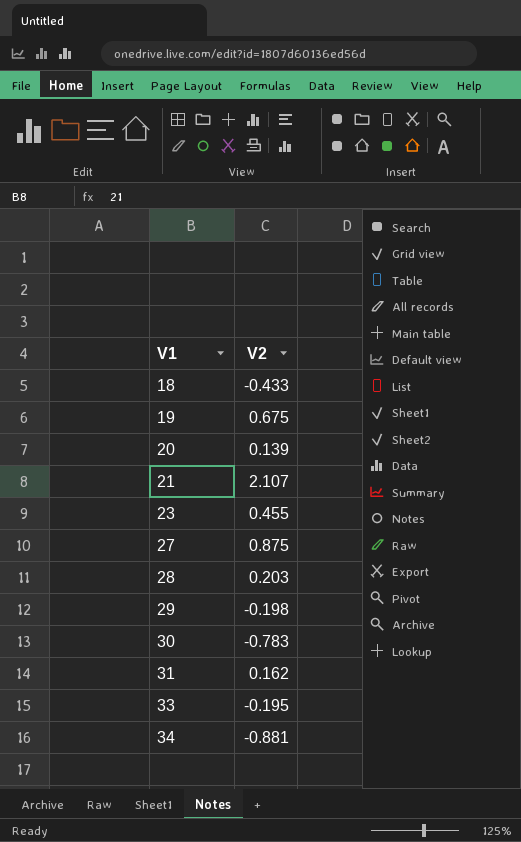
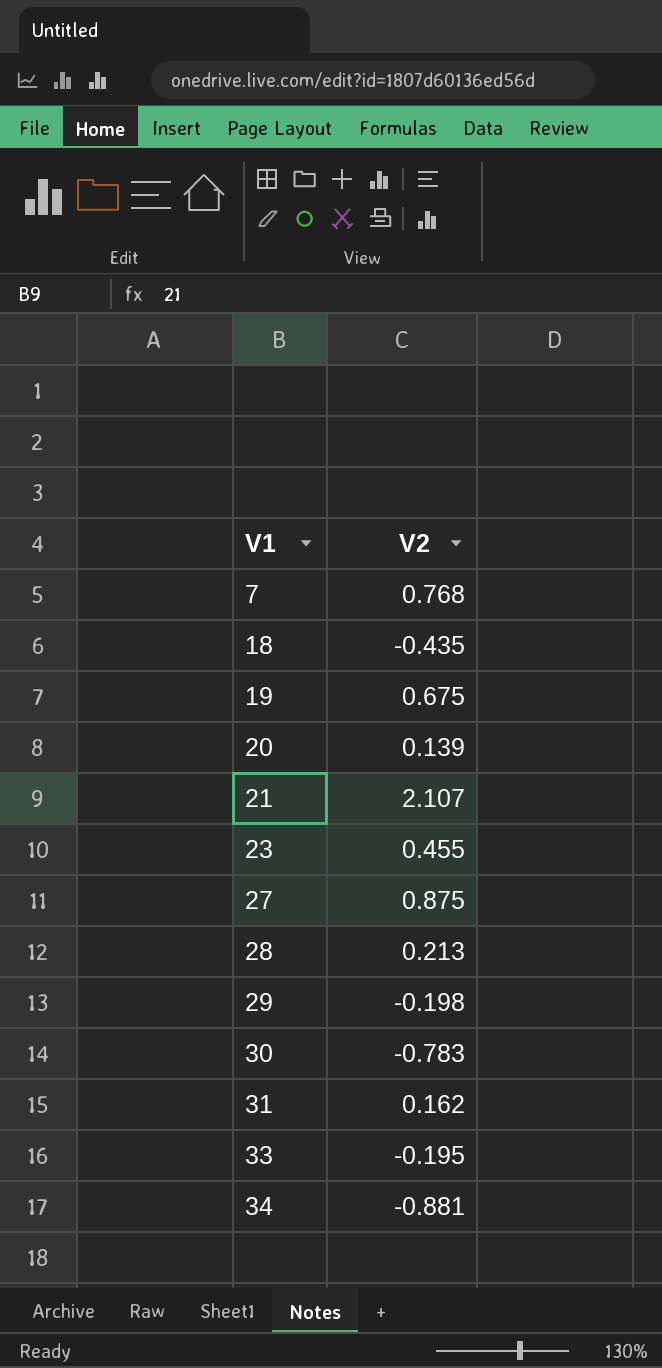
row 7: none -> 0.768
18 | V2: -0.433 -> -0.435
28 | V2: 0.203 -> 0.213

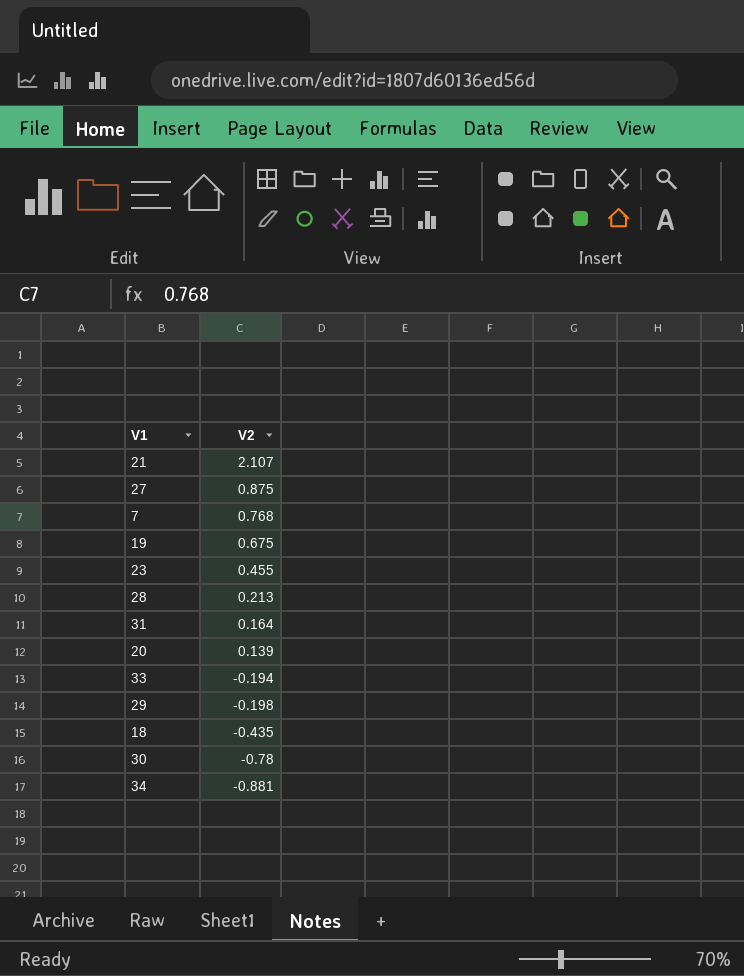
row order: V1 ascending -> V2 descending
31 | V2: 0.162 -> 0.164
33 | V2: -0.195 -> -0.194
30 | V2: -0.783 -> -0.78

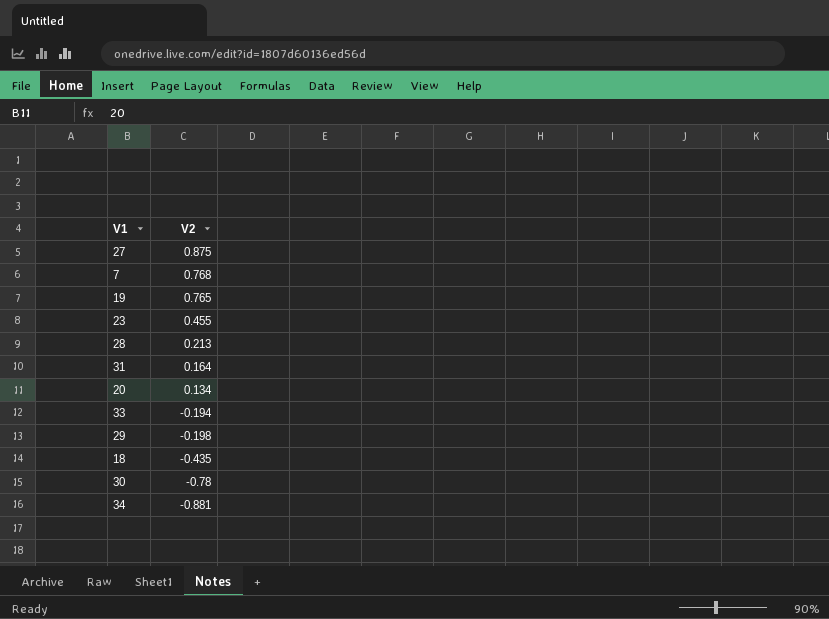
row 21: 2.107 -> none
19 | V2: 0.675 -> 0.765
20 | V2: 0.139 -> 0.134

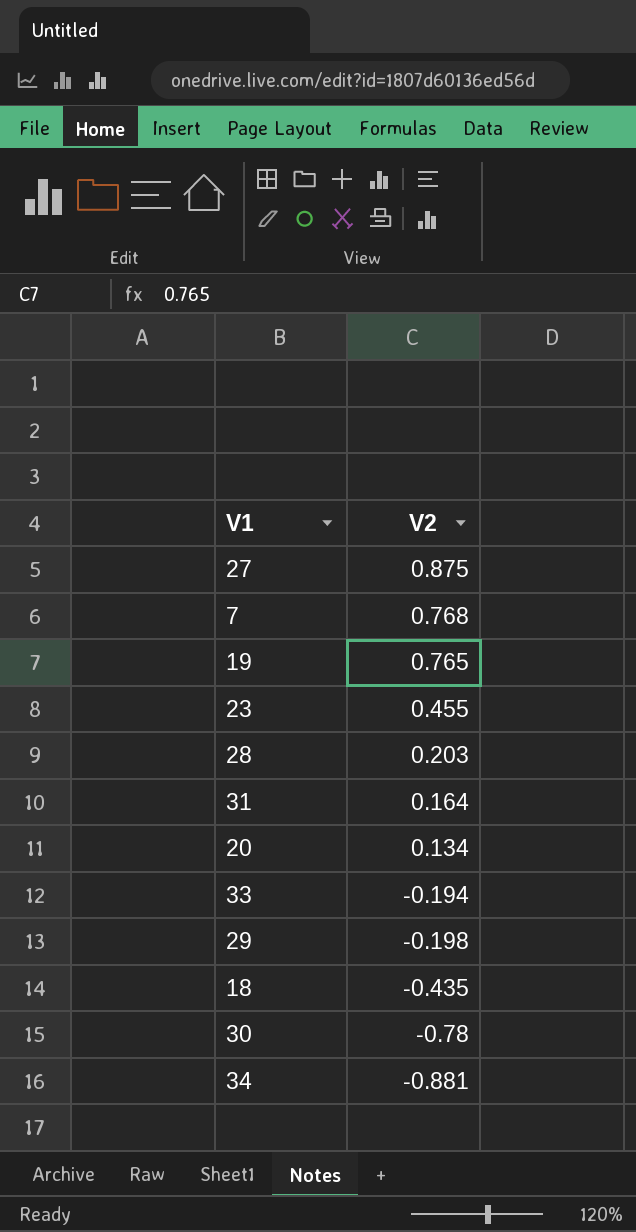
28 | V2: 0.213 -> 0.203

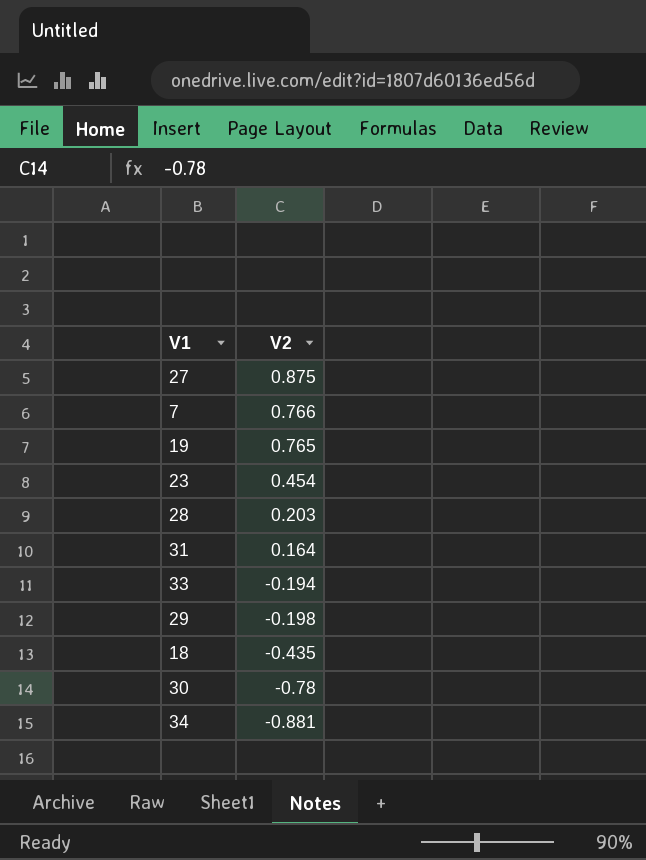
row 20: 0.134 -> none
7 | V2: 0.768 -> 0.766
23 | V2: 0.455 -> 0.454

